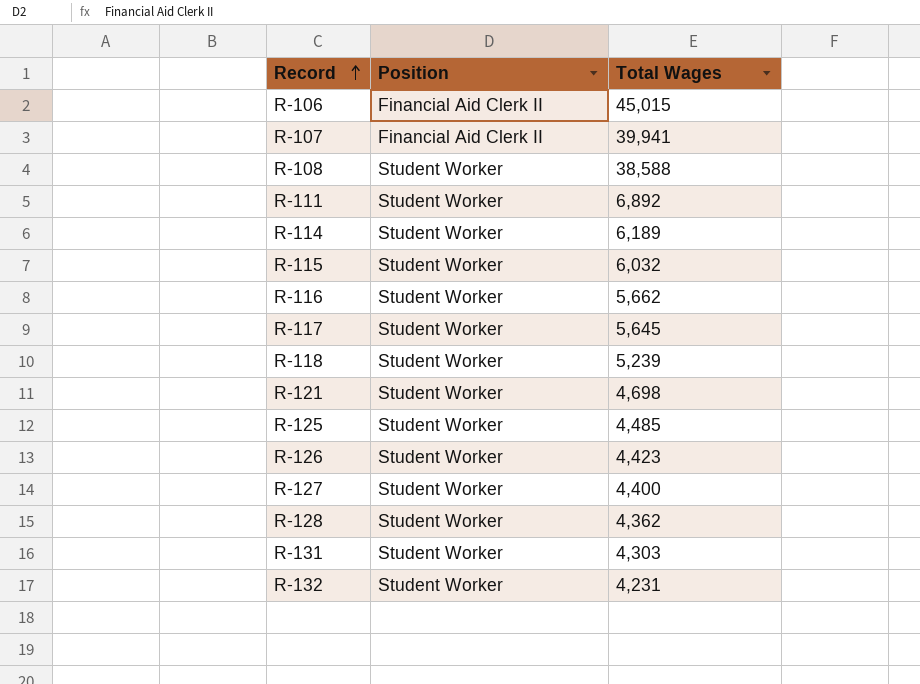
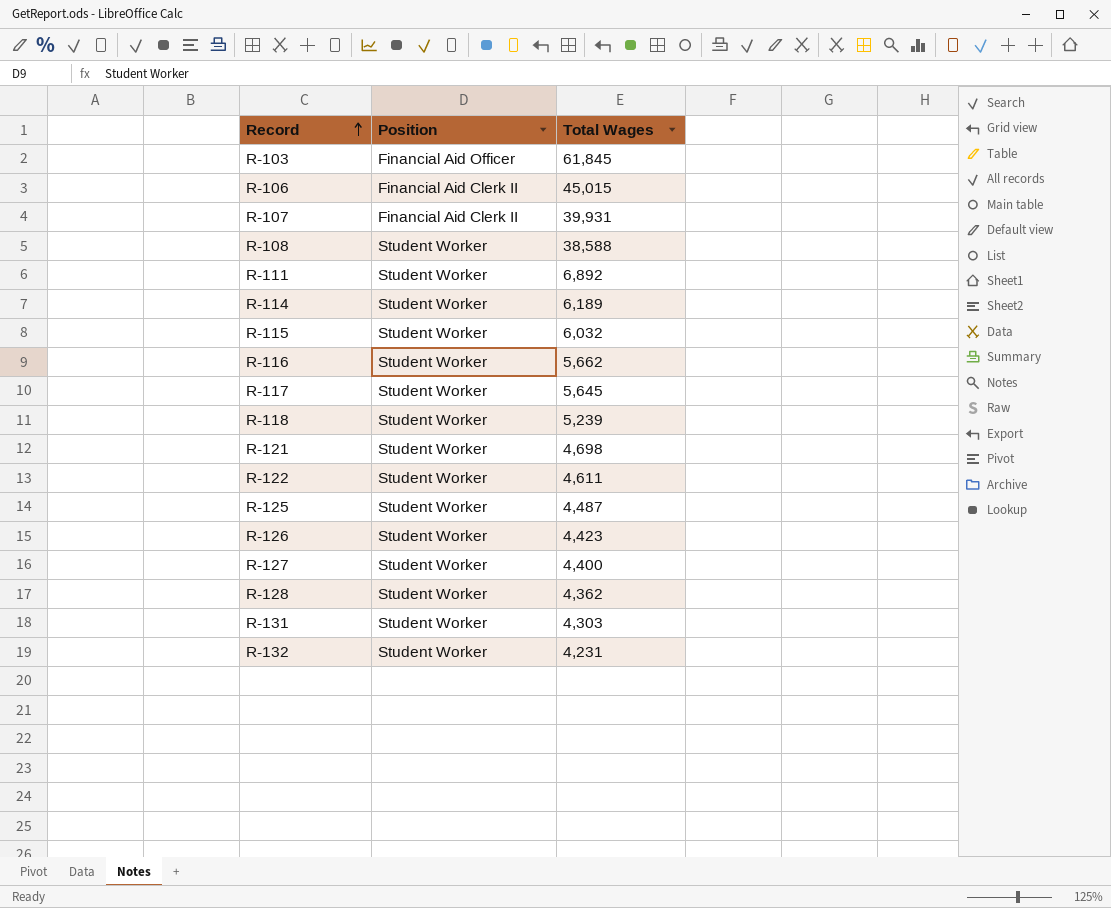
row R-103: none -> Financial Aid Officer | 61,845
R-107 | Total Wages: 39,941 -> 39,931
row R-122: none -> Student Worker | 4,611
R-125 | Total Wages: 4,485 -> 4,487

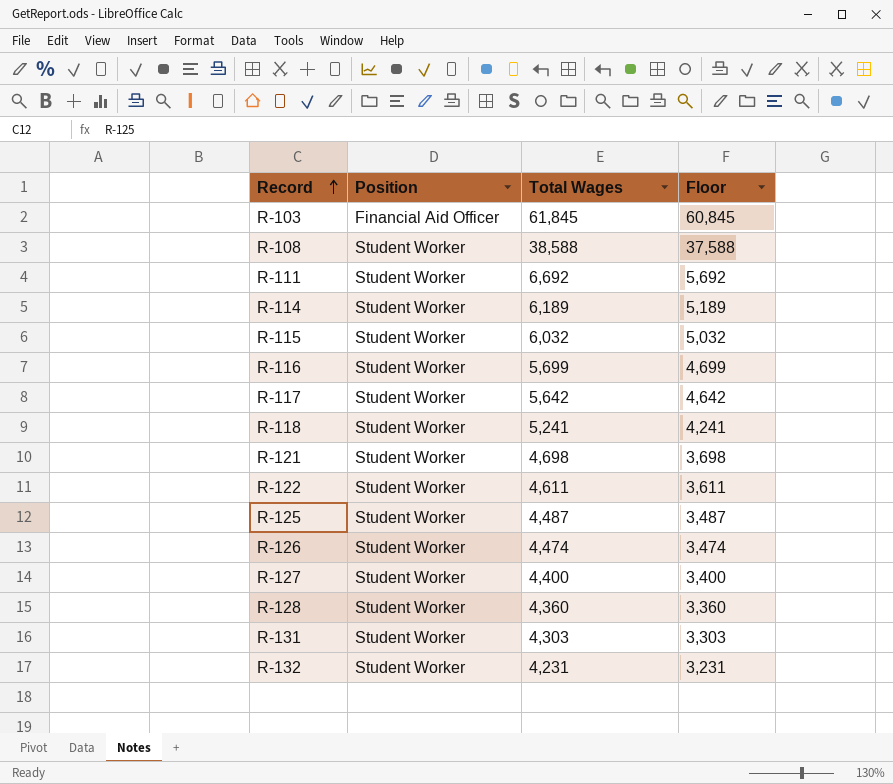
column Floor | formula: none -> [Total Wages] - 1000
row R-106: Financial Aid Clerk II | 45,015 -> none
row R-107: Financial Aid Clerk II | 39,931 -> none
R-111 | Total Wages: 6,892 -> 6,692
R-116 | Total Wages: 5,662 -> 5,699
R-117 | Total Wages: 5,645 -> 5,642
R-118 | Total Wages: 5,239 -> 5,241
R-126 | Total Wages: 4,423 -> 4,474
R-128 | Total Wages: 4,362 -> 4,360

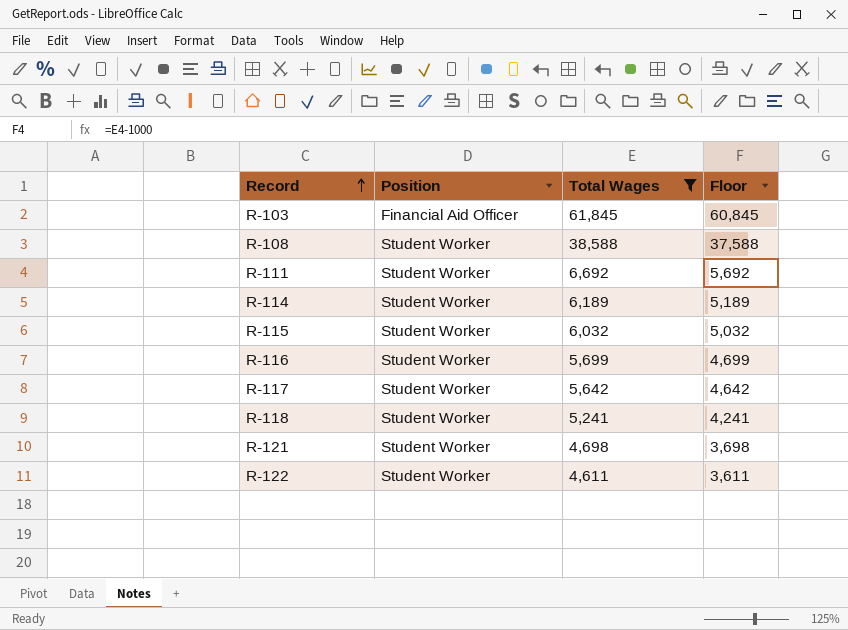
filter: none -> Total Wages >= 4,611

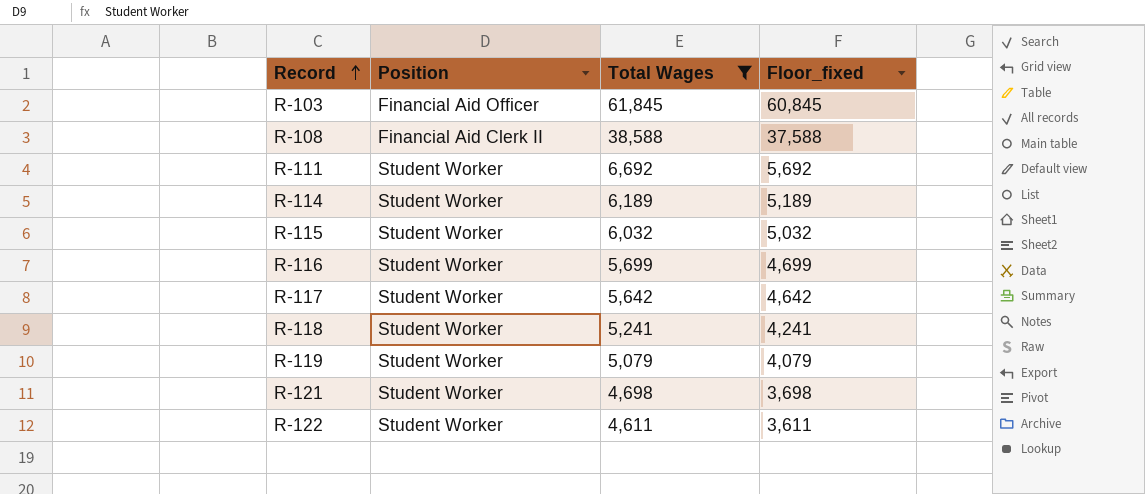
column name: Floor -> Floor_fixed
R-108 | Position: Student Worker -> Financial Aid Clerk II
row R-119: none -> Student Worker | 5,079 | 4,079

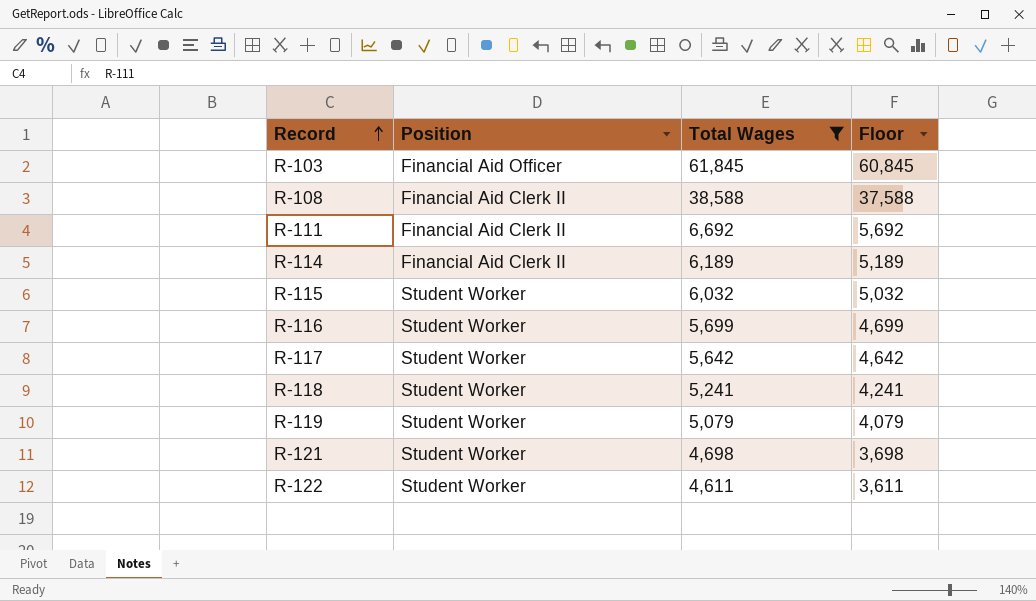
column name: Floor_fixed -> Floor
R-111 | Position: Student Worker -> Financial Aid Clerk II
R-114 | Position: Student Worker -> Financial Aid Clerk II

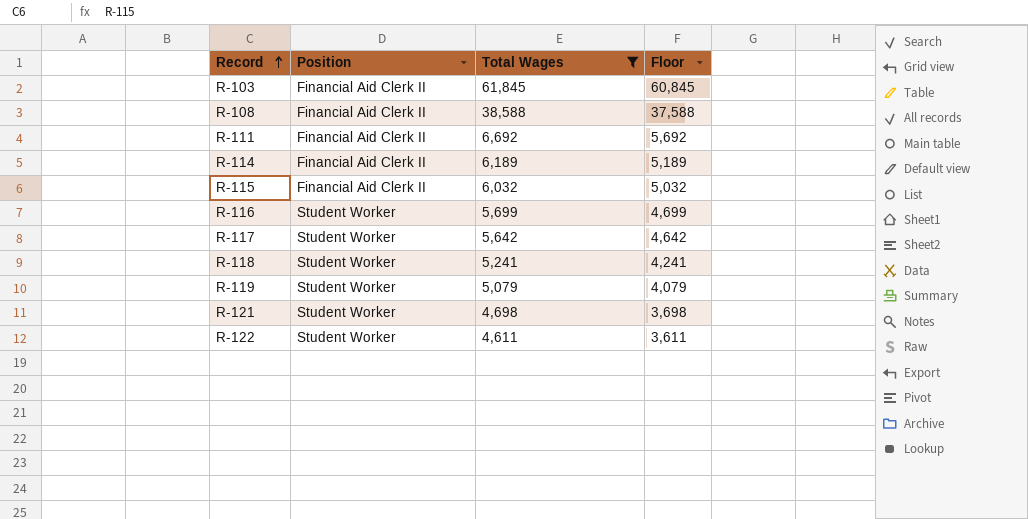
R-103 | Position: Financial Aid Officer -> Financial Aid Clerk II
R-115 | Position: Student Worker -> Financial Aid Clerk II

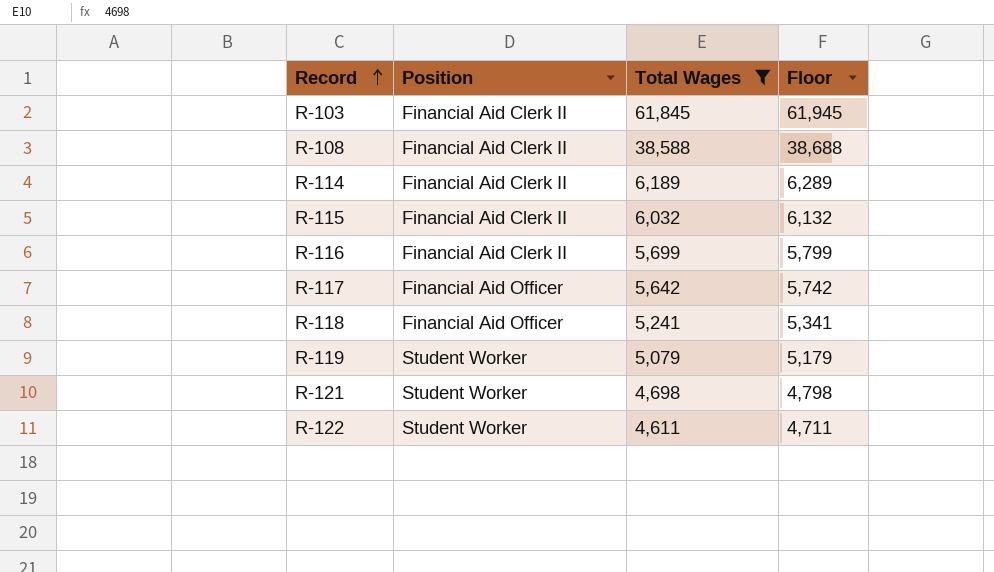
column Floor | formula: [Total Wages] - 1000 -> [Total Wages] + 100
row R-111: Financial Aid Clerk II | 6,692 | 5,692 -> none
R-116 | Position: Student Worker -> Financial Aid Clerk II
R-117 | Position: Student Worker -> Financial Aid Officer
R-118 | Position: Student Worker -> Financial Aid Officer

